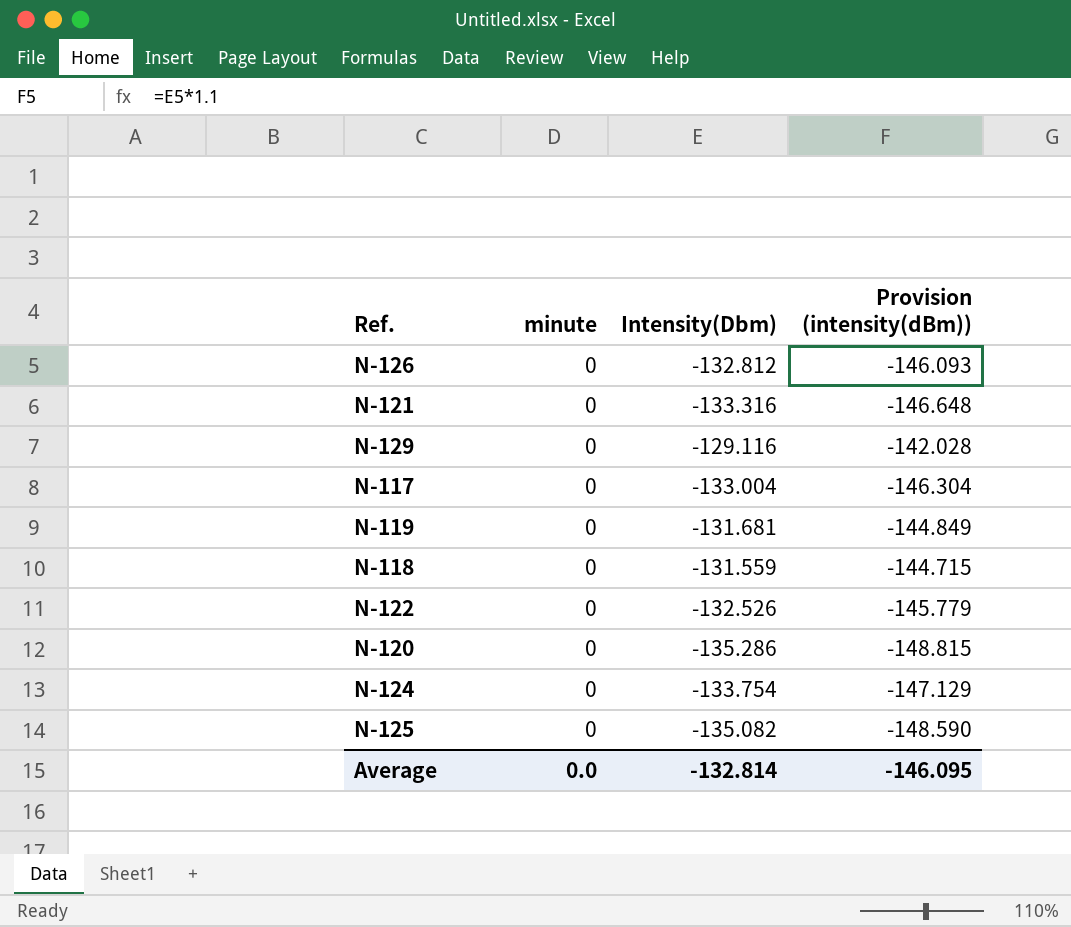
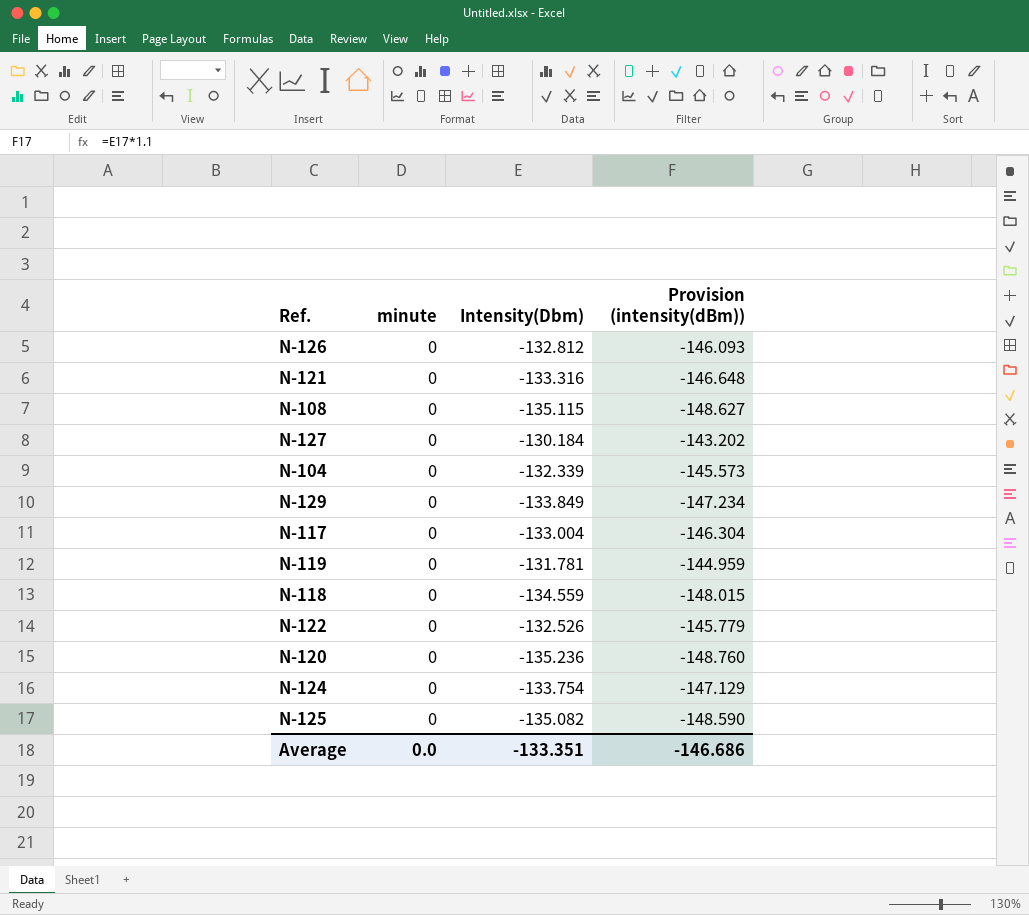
row N-108: none -> 0 | -135.115 | -148.627
row N-127: none -> 0 | -130.184 | -143.202
row N-104: none -> 0 | -132.339 | -145.573
N-129 | Intensity(Dbm): -129.116 -> -133.849
N-129 | Provision (intensity(dBm)): -142.028 -> -147.234
N-119 | Intensity(Dbm): -131.681 -> -131.781
N-119 | Provision (intensity(dBm)): -144.849 -> -144.959
N-118 | Intensity(Dbm): -131.559 -> -134.559
N-118 | Provision (intensity(dBm)): -144.715 -> -148.015
N-120 | Intensity(Dbm): -135.286 -> -135.236
N-120 | Provision (intensity(dBm)): -148.815 -> -148.760
Average | Intensity(Dbm): -132.814 -> -133.351
Average | Provision (intensity(dBm)): -146.095 -> -146.686

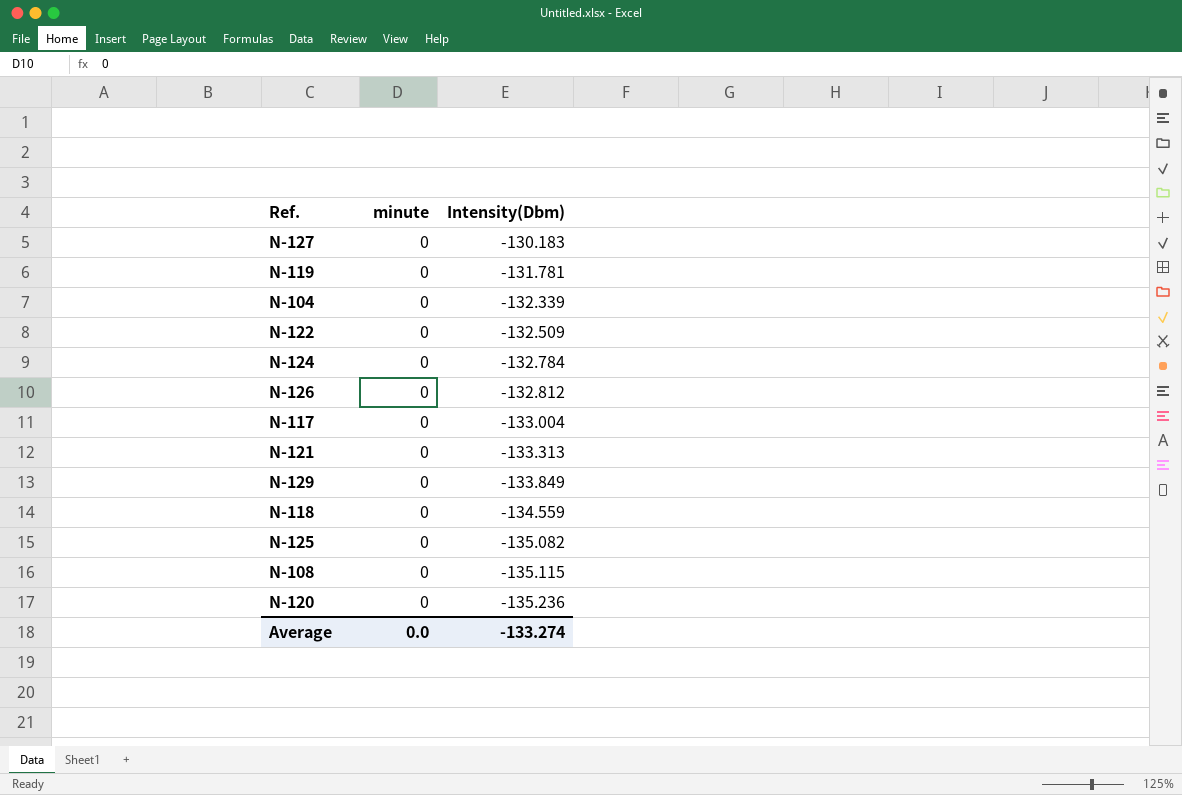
row order: none -> Intensity(Dbm) descending
column Provision (intensity(dBm)) | formula: [Intensity(Dbm)] * 1.1 -> none
N-127 | Intensity(Dbm): -130.184 -> -130.183
N-122 | Intensity(Dbm): -132.526 -> -132.509
N-124 | Intensity(Dbm): -133.754 -> -132.784
N-121 | Intensity(Dbm): -133.316 -> -133.313
Average | Intensity(Dbm): -133.351 -> -133.274

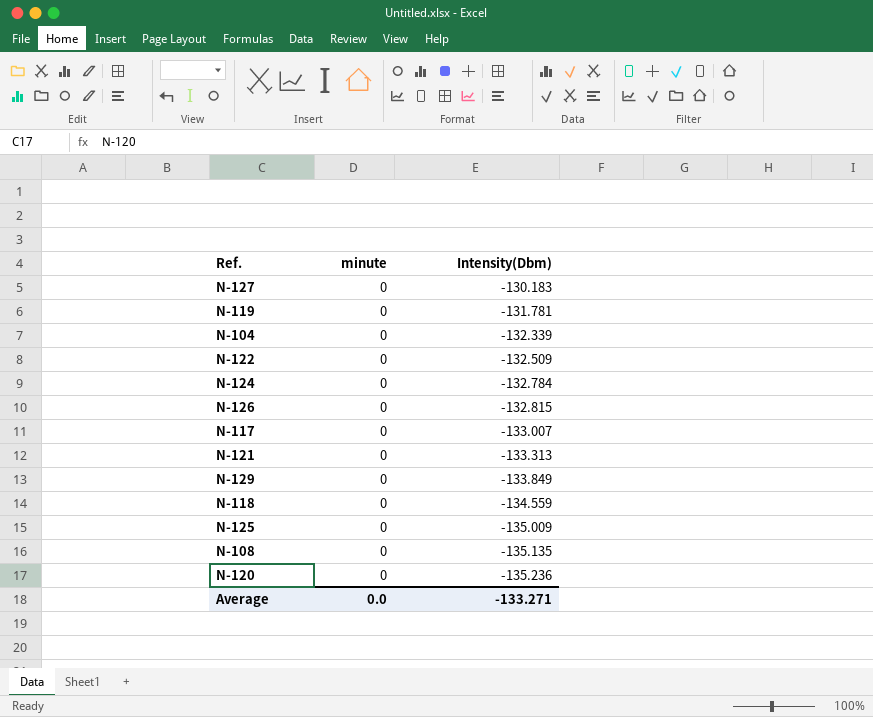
N-126 | Intensity(Dbm): -132.812 -> -132.815
N-117 | Intensity(Dbm): -133.004 -> -133.007
N-125 | Intensity(Dbm): -135.082 -> -135.009
N-108 | Intensity(Dbm): -135.115 -> -135.135
Average | Intensity(Dbm): -133.274 -> -133.271

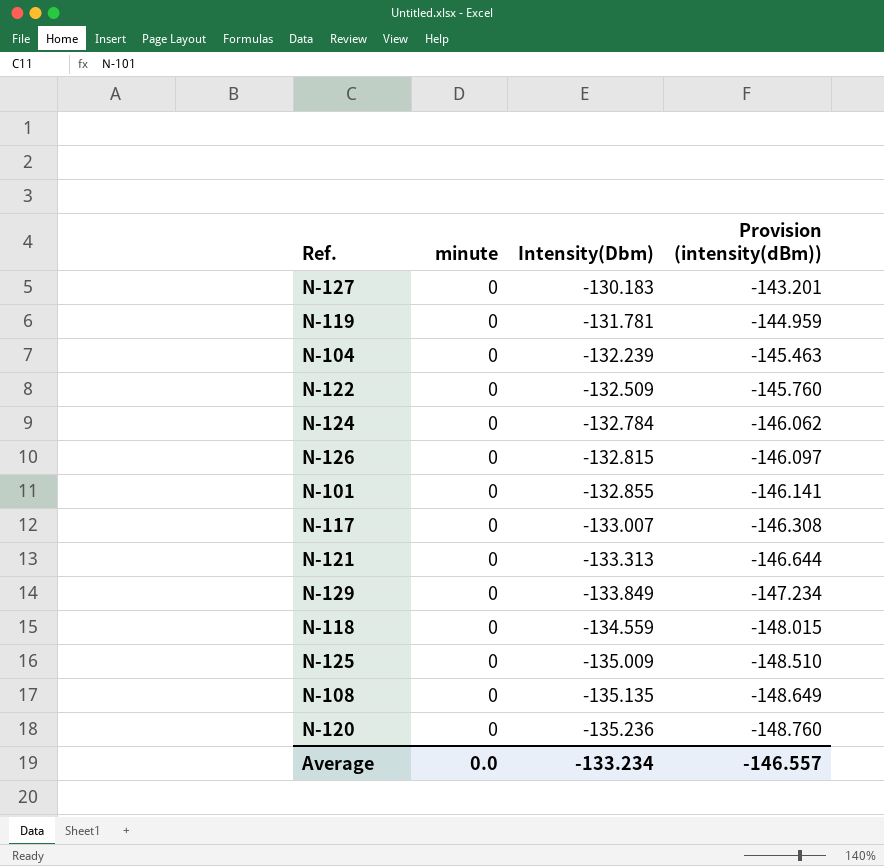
column Provision (intensity(dBm)) | formula: none -> [Intensity(Dbm)] * 1.1
N-104 | Intensity(Dbm): -132.339 -> -132.239
row N-101: none -> 0 | -132.855 | -146.141
Average | Intensity(Dbm): -133.271 -> -133.234

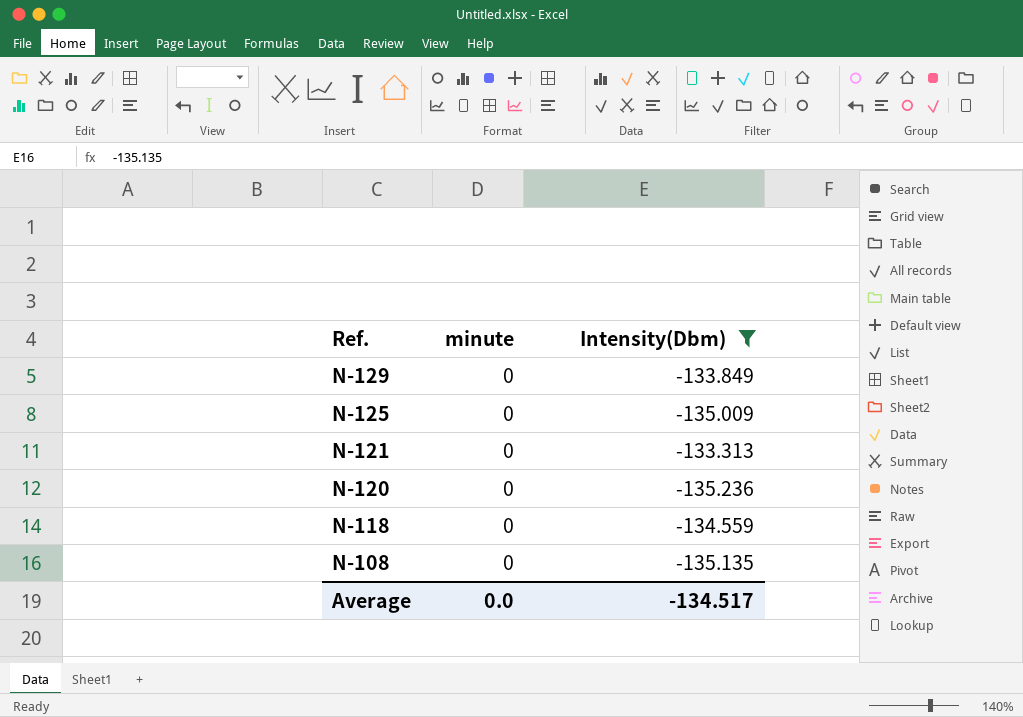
filter: none -> Intensity(Dbm) <= -133.313
row order: Intensity(Dbm) descending -> Ref. descending
column Provision (intensity(dBm)) | formula: [Intensity(Dbm)] * 1.1 -> none
Average | Intensity(Dbm): -133.234 -> -134.517

